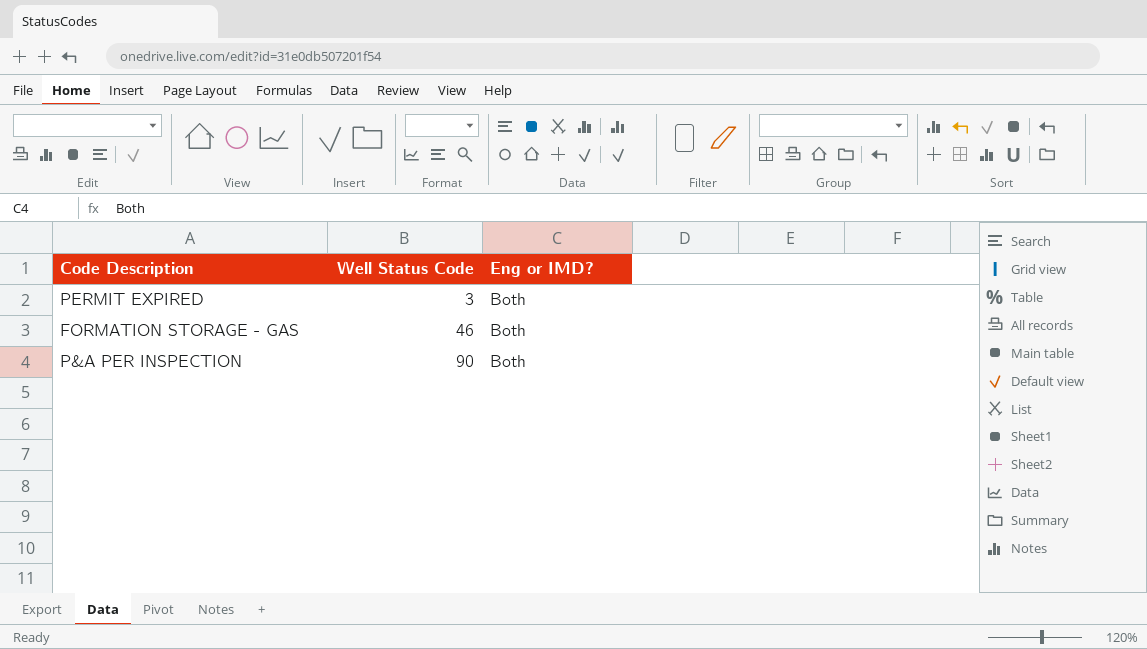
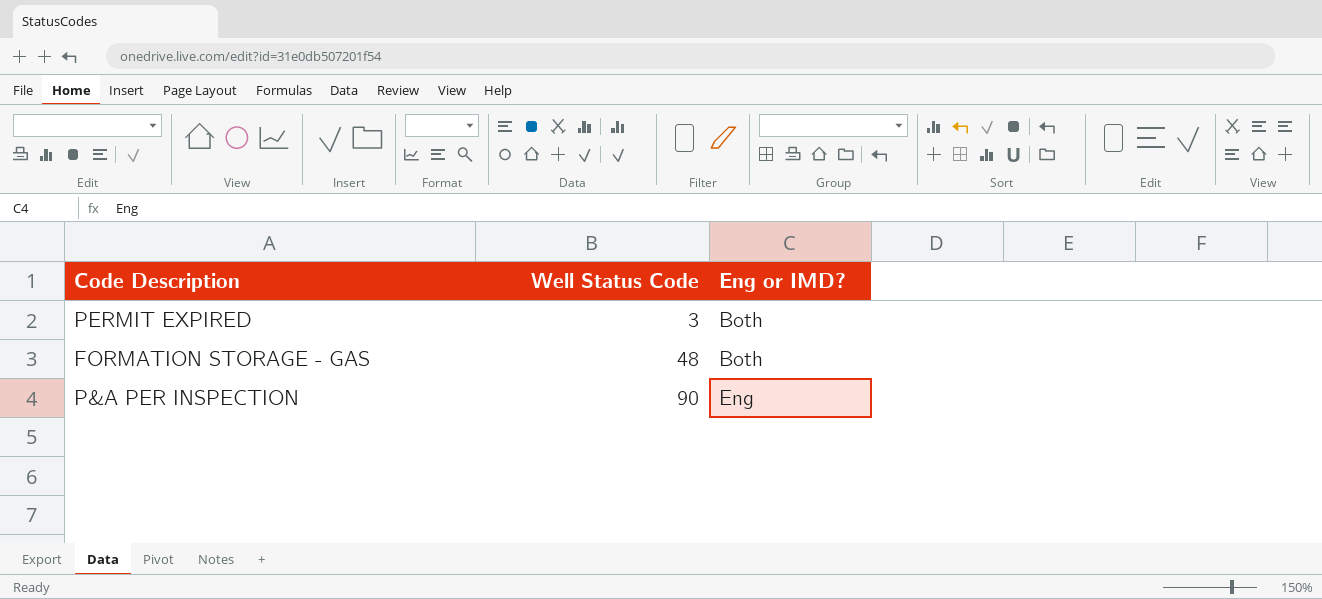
FORMATION STORAGE - GAS | Well Status Code: 46 -> 48
P&A PER INSPECTION | Eng or IMD?: Both -> Eng

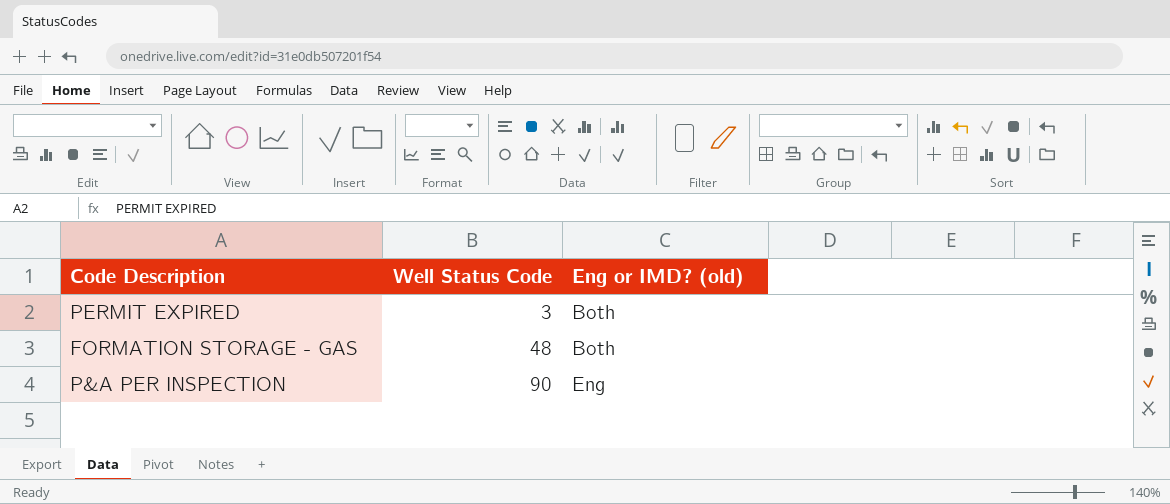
column name: Eng or IMD? -> Eng or IMD? (old)

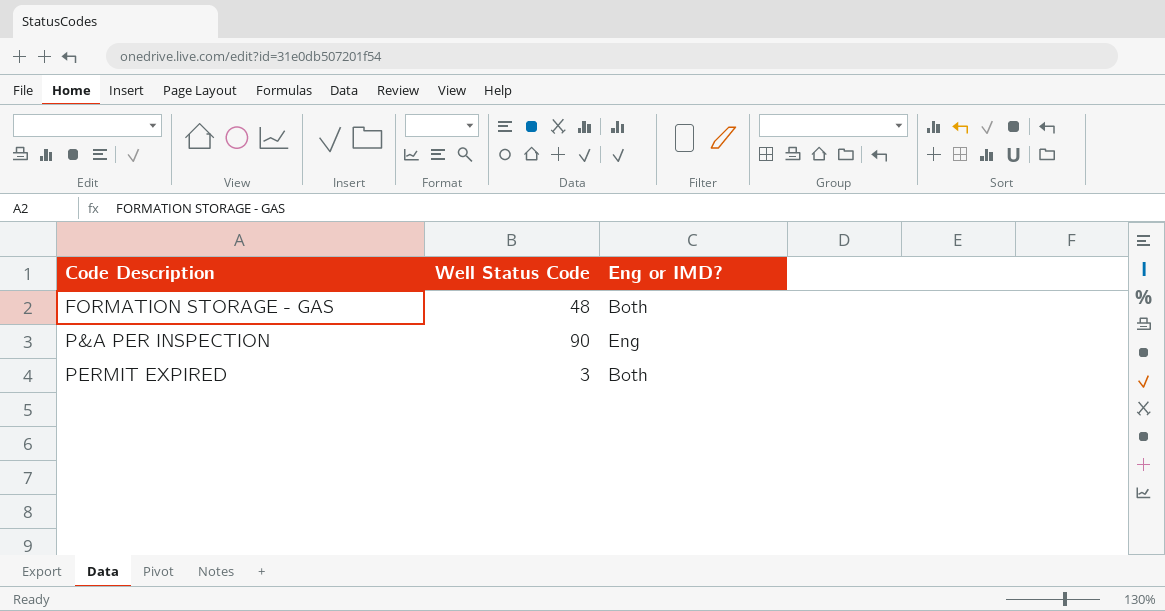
row order: Well Status Code ascending -> Code Description ascending
column name: Eng or IMD? (old) -> Eng or IMD?

